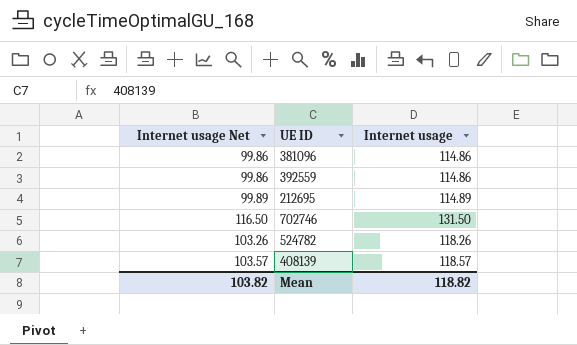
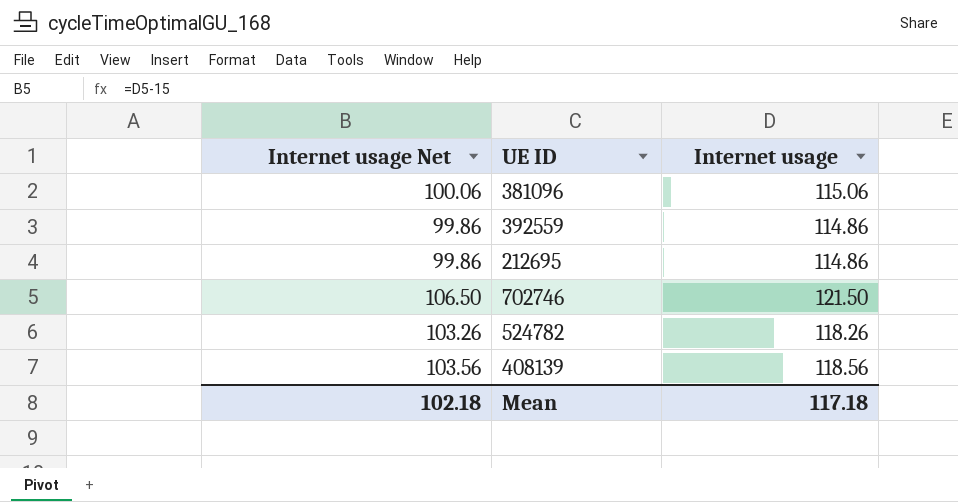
381096 | Internet usage Net: 99.86 -> 100.06
381096 | Internet usage: 114.86 -> 115.06
212695 | Internet usage Net: 99.89 -> 99.86
212695 | Internet usage: 114.89 -> 114.86
702746 | Internet usage Net: 116.50 -> 106.50
702746 | Internet usage: 131.50 -> 121.50
408139 | Internet usage Net: 103.57 -> 103.56
408139 | Internet usage: 118.57 -> 118.56
Mean | Internet usage Net: 103.82 -> 102.18
Mean | Internet usage: 118.82 -> 117.18

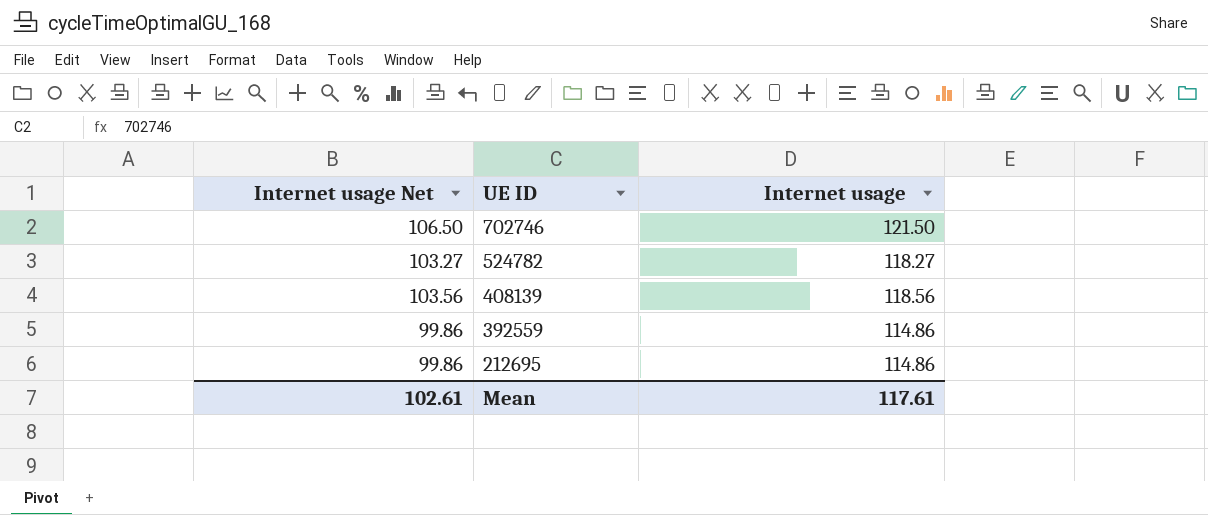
row order: none -> UE ID descending
row 381096: 100.06 | 115.06 -> none
524782 | Internet usage Net: 103.26 -> 103.27
524782 | Internet usage: 118.26 -> 118.27
Mean | Internet usage Net: 102.18 -> 102.61
Mean | Internet usage: 117.18 -> 117.61

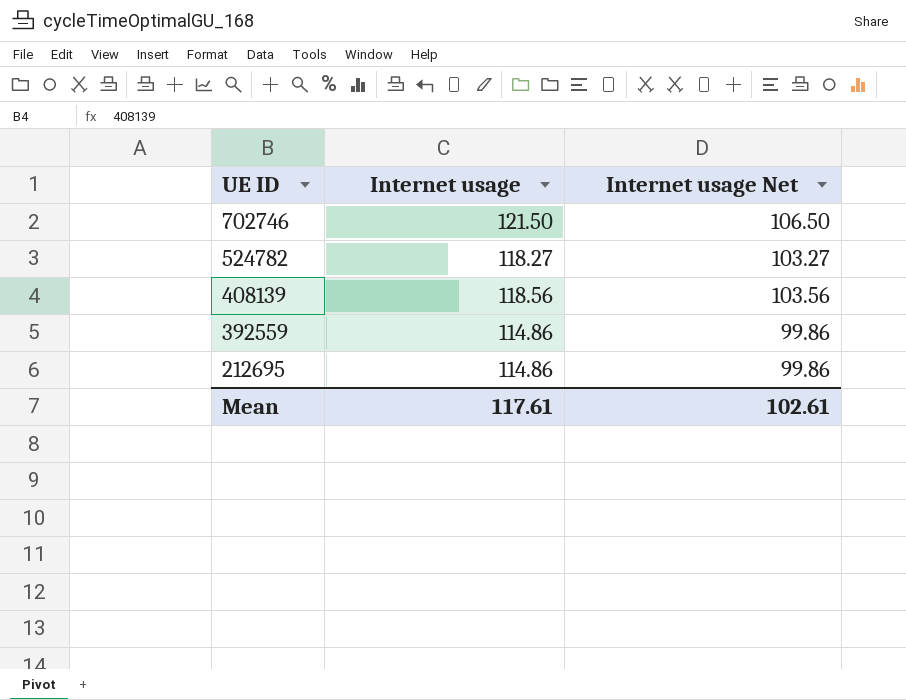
column Internet usage Net | position: 1 -> 3

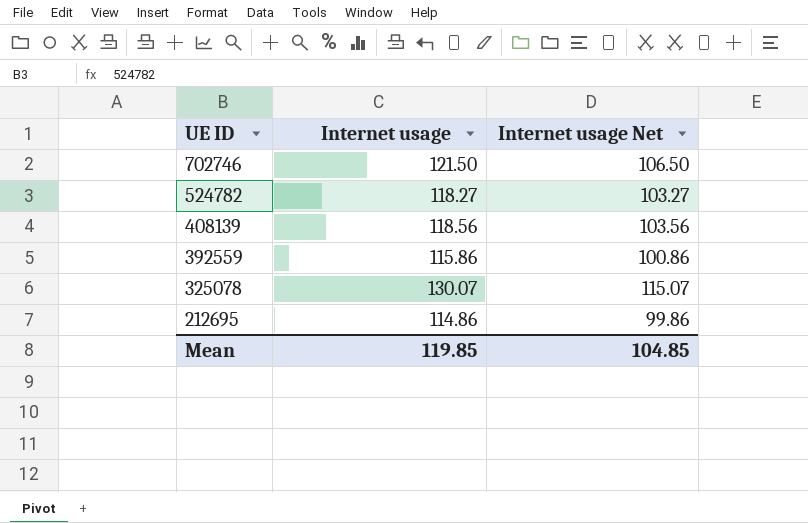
392559 | Internet usage: 114.86 -> 115.86
392559 | Internet usage Net: 99.86 -> 100.86
row 325078: none -> 130.07 | 115.07
Mean | Internet usage: 117.61 -> 119.85
Mean | Internet usage Net: 102.61 -> 104.85

